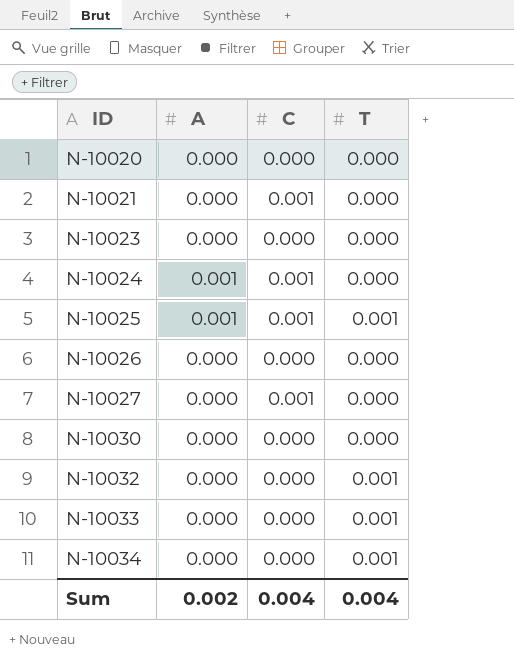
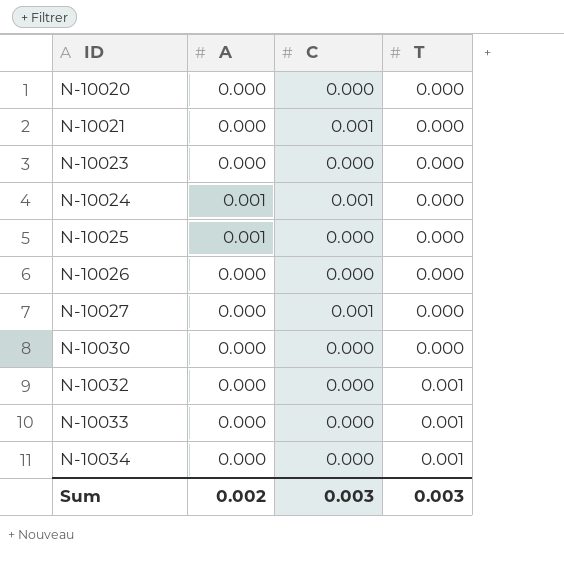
N-10025 | C: 0.001 -> 0.000
N-10025 | T: 0.001 -> 0.000
Sum | C: 0.004 -> 0.003
Sum | T: 0.004 -> 0.003

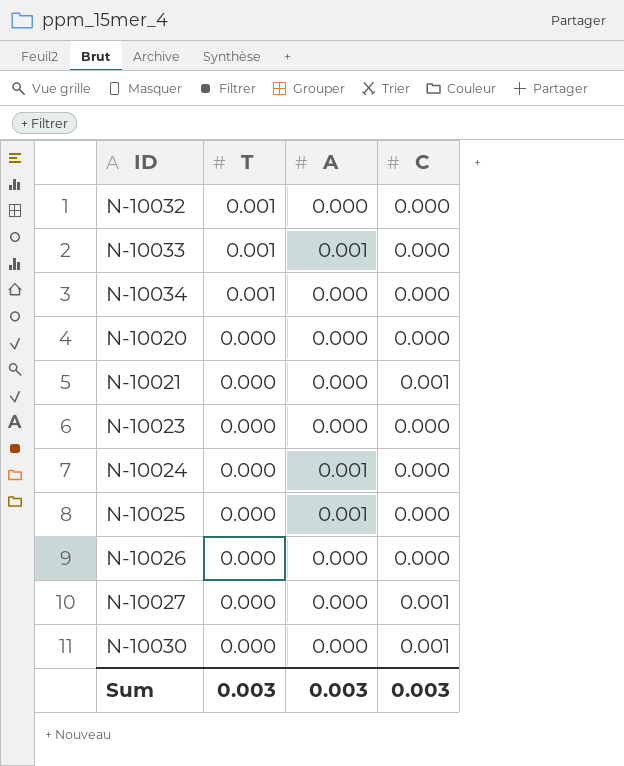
row order: ID ascending -> T descending
column T | position: 4 -> 2
N-10033 | A: 0.000 -> 0.001
N-10024 | C: 0.001 -> 0.000
N-10030 | C: 0.000 -> 0.001
Sum | A: 0.002 -> 0.003

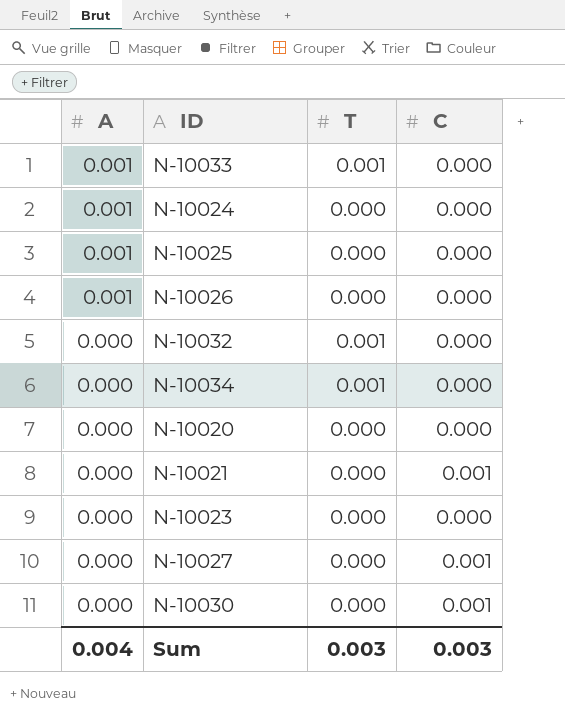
row order: T descending -> A descending
column A | position: 3 -> 1
N-10026 | A: 0.000 -> 0.001
Sum | A: 0.003 -> 0.004

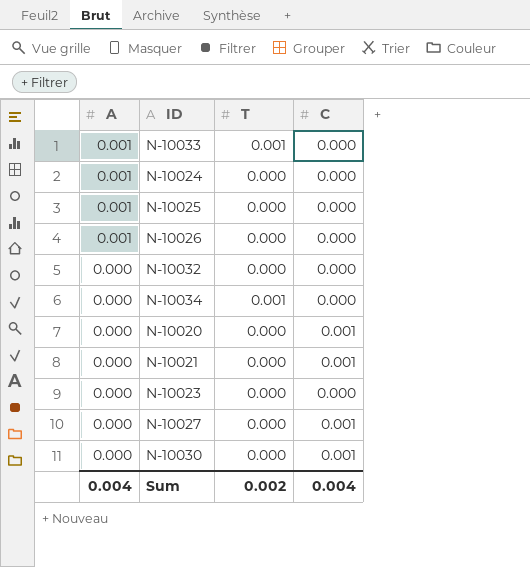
N-10032 | T: 0.001 -> 0.000
N-10020 | C: 0.000 -> 0.001
Sum | T: 0.003 -> 0.002
Sum | C: 0.003 -> 0.004

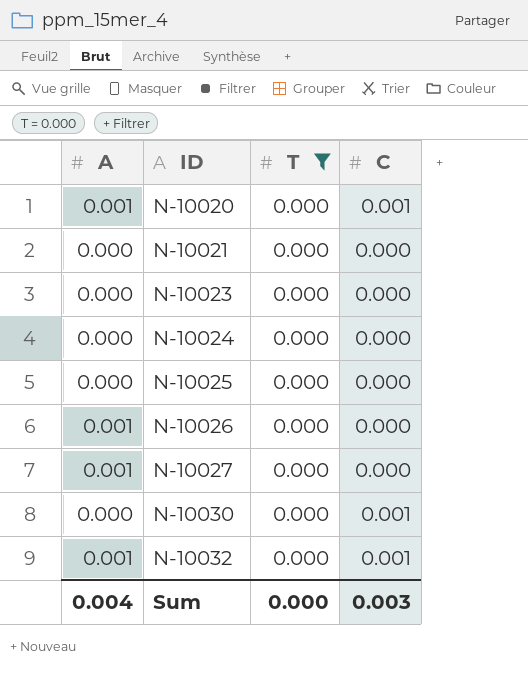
filter: none -> T = 0.000
row order: A descending -> ID ascending
N-10020 | A: 0.000 -> 0.001
N-10021 | C: 0.001 -> 0.000
N-10024 | A: 0.001 -> 0.000
N-10025 | A: 0.001 -> 0.000
N-10027 | A: 0.000 -> 0.001
N-10027 | C: 0.001 -> 0.000
N-10032 | A: 0.000 -> 0.001
N-10032 | C: 0.000 -> 0.001
Sum | T: 0.002 -> 0.000
Sum | C: 0.004 -> 0.003

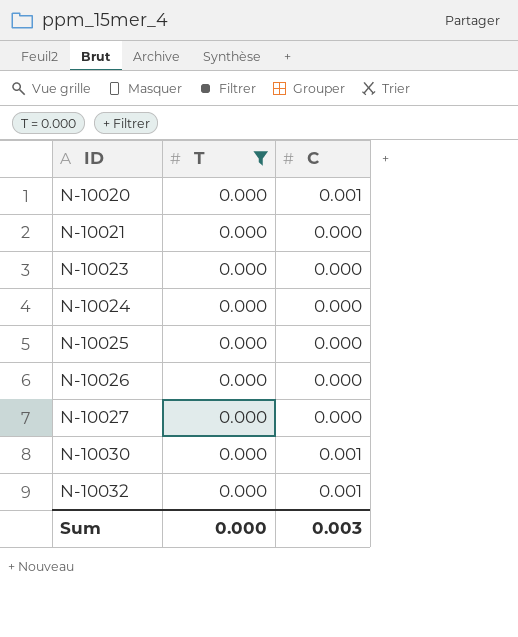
column A | position: 1 -> none

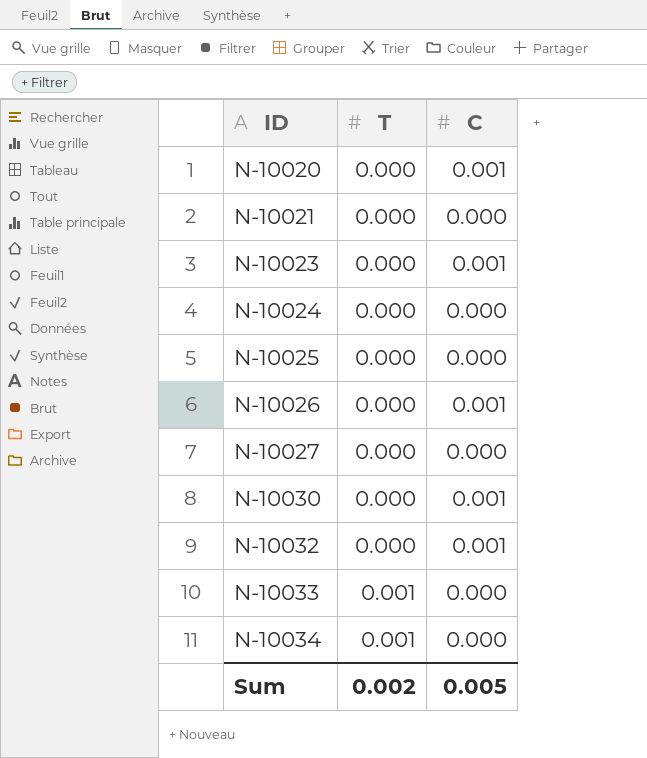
filter: T = 0.000 -> none
N-10023 | C: 0.000 -> 0.001
N-10026 | C: 0.000 -> 0.001
Sum | T: 0.000 -> 0.002
Sum | C: 0.003 -> 0.005

